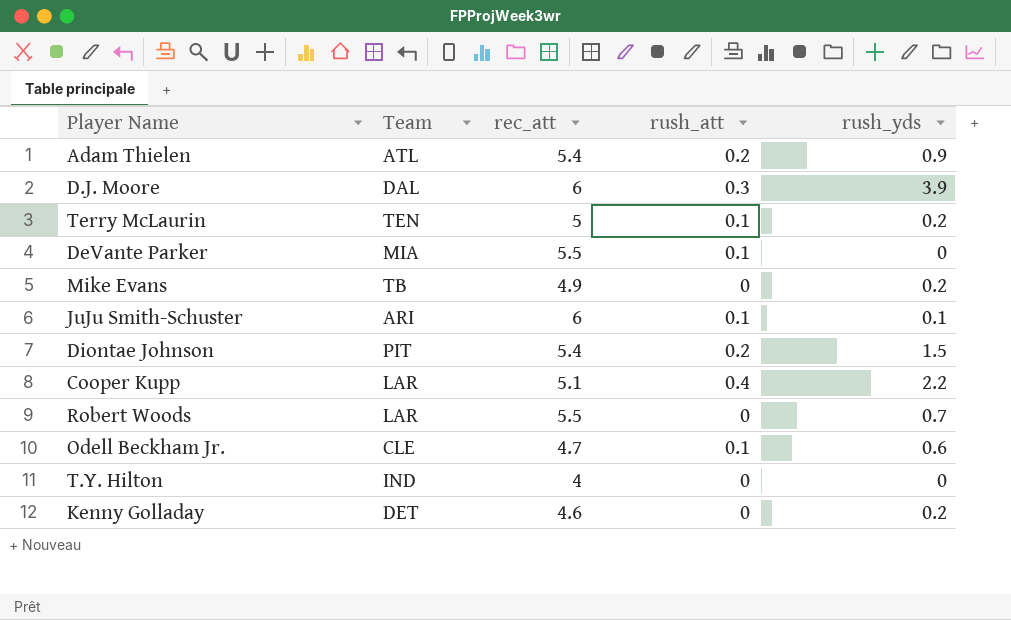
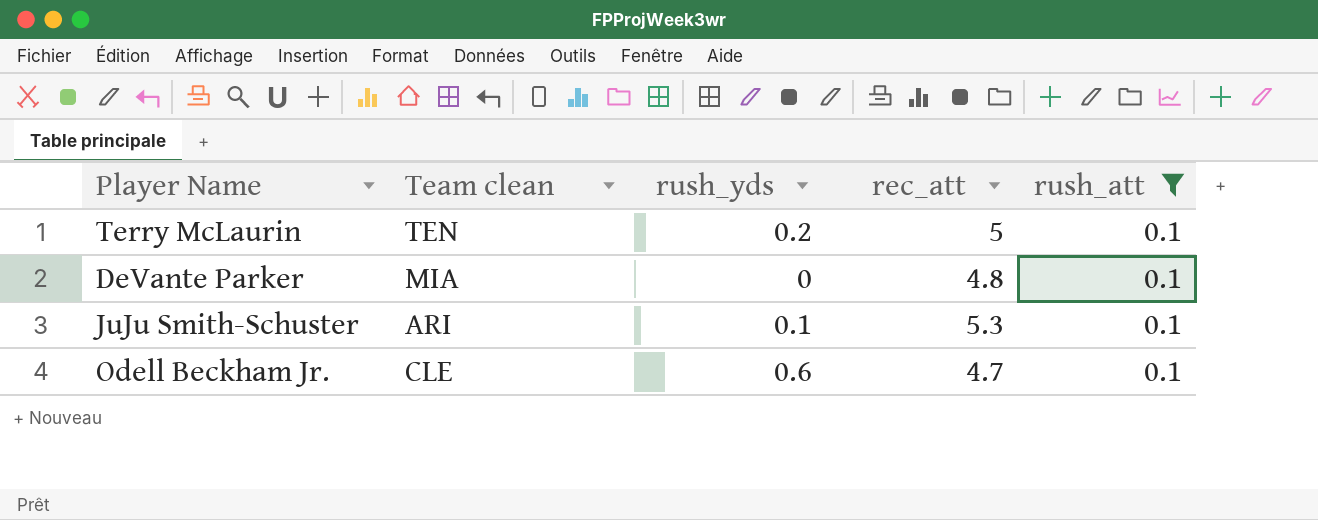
filter: none -> rush_att = 0.1
column name: Team -> Team clean
column rush_yds | position: 5 -> 3
DeVante Parker | rec_att: 5.5 -> 4.8
JuJu Smith-Schuster | rec_att: 6 -> 5.3

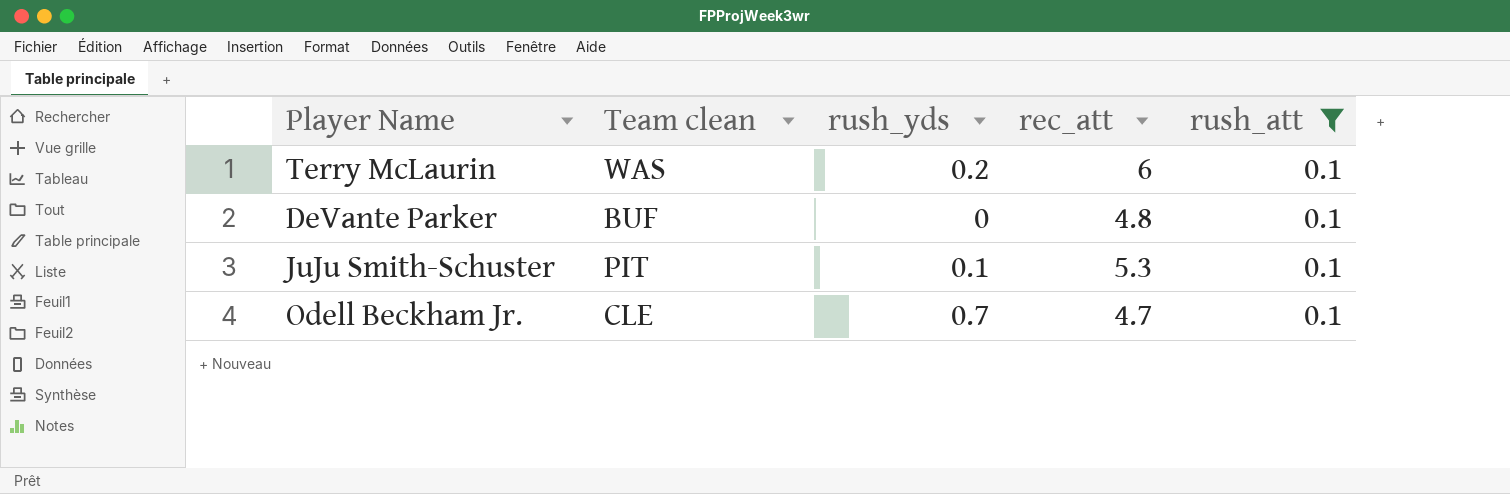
Terry McLaurin | Team clean: TEN -> WAS
Terry McLaurin | rec_att: 5 -> 6
DeVante Parker | Team clean: MIA -> BUF
JuJu Smith-Schuster | Team clean: ARI -> PIT
Odell Beckham Jr. | rush_yds: 0.6 -> 0.7

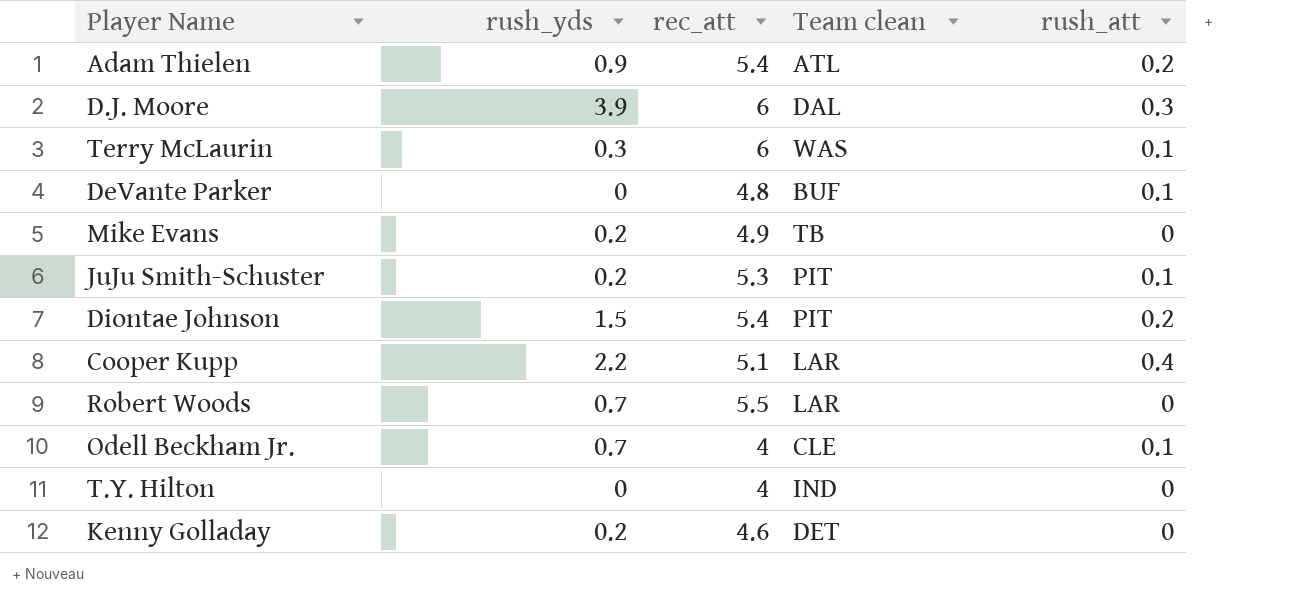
filter: rush_att = 0.1 -> none
column Team clean | position: 2 -> 4
Terry McLaurin | rush_yds: 0.2 -> 0.3
JuJu Smith-Schuster | rush_yds: 0.1 -> 0.2
Odell Beckham Jr. | rec_att: 4.7 -> 4

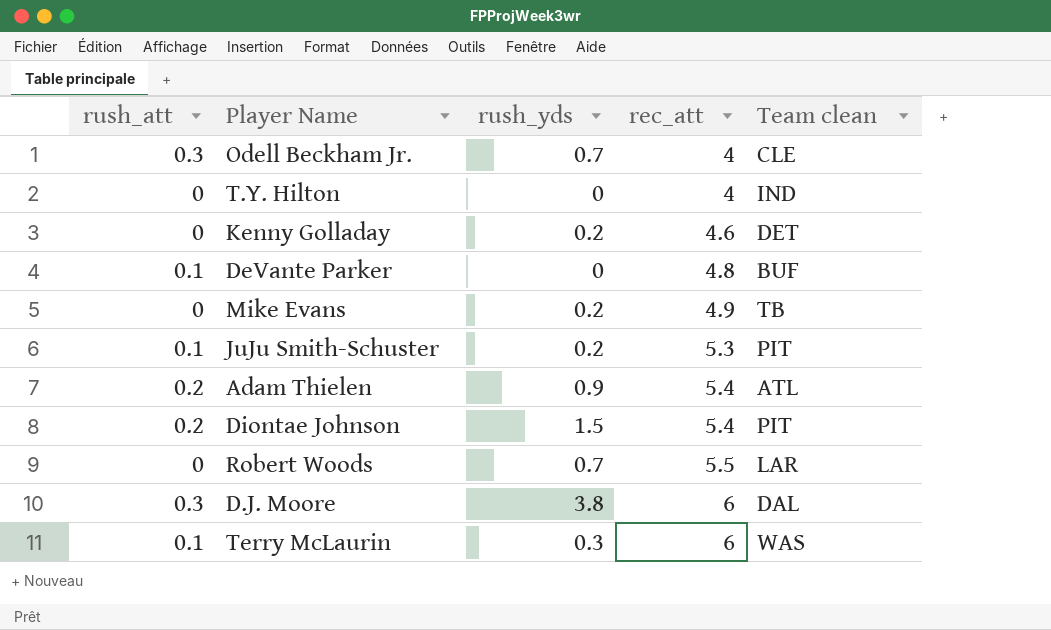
row order: none -> rec_att ascending
column rush_att | position: 5 -> 1
row Cooper Kupp: 2.2 | 5.1 | LAR | 0.4 -> none
Odell Beckham Jr. | rush_att: 0.1 -> 0.3
D.J. Moore | rush_yds: 3.9 -> 3.8

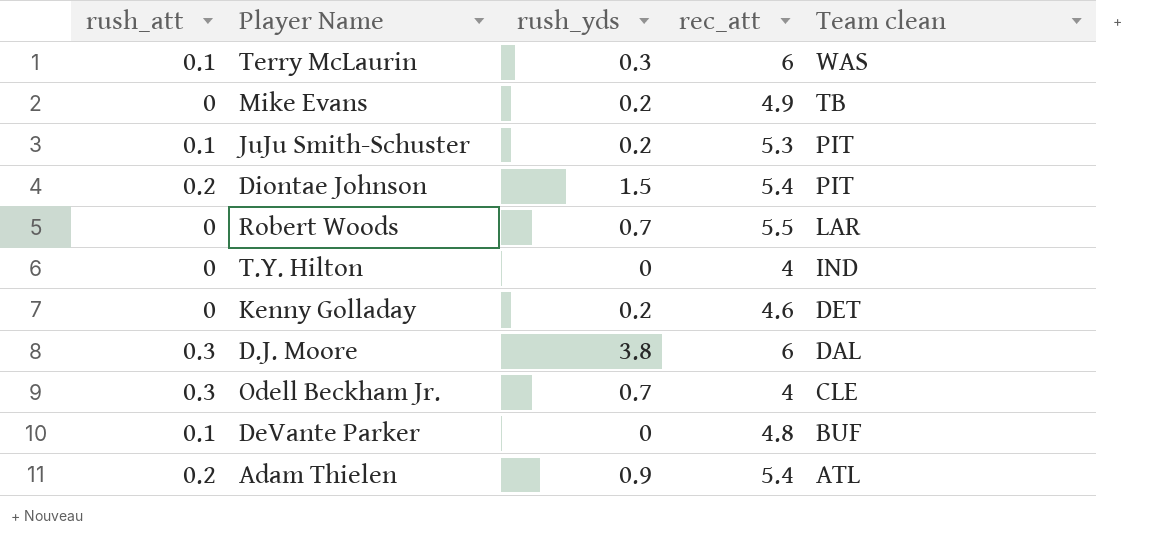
row order: rec_att ascending -> Team clean descending

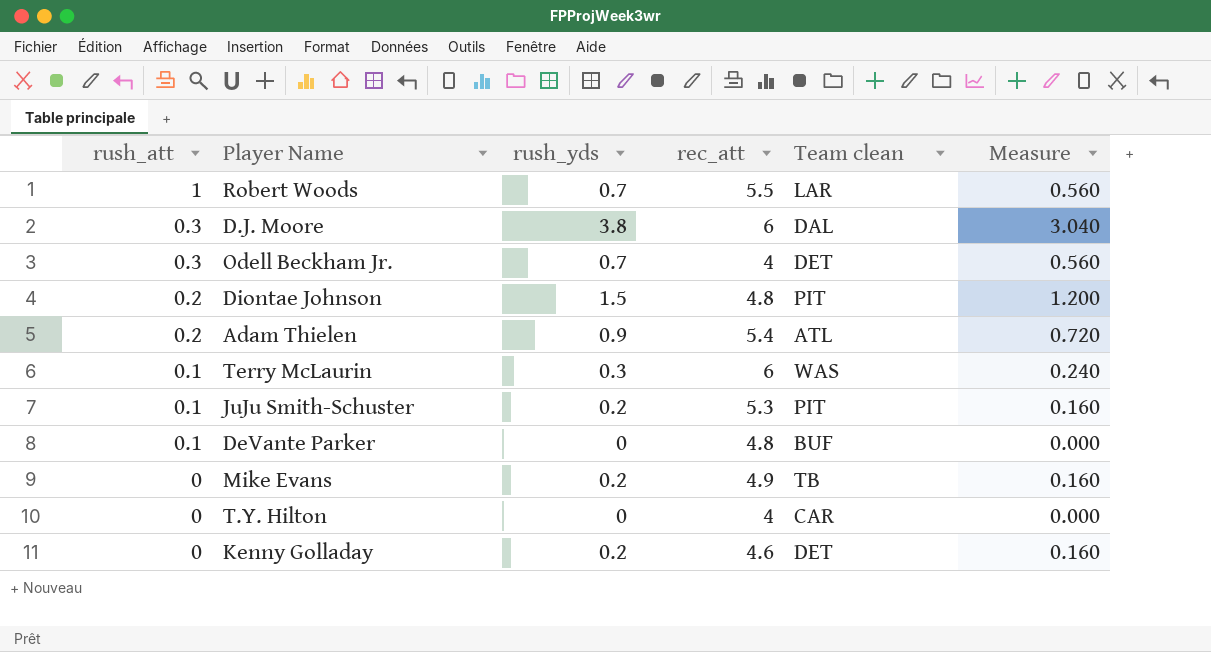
row order: Team clean descending -> rush_att descending
column Measure | formula: none -> [rush_yds] * 0.8
Robert Woods | rush_att: 0 -> 1
Odell Beckham Jr. | Team clean: CLE -> DET
Diontae Johnson | rec_att: 5.4 -> 4.8
T.Y. Hilton | Team clean: IND -> CAR

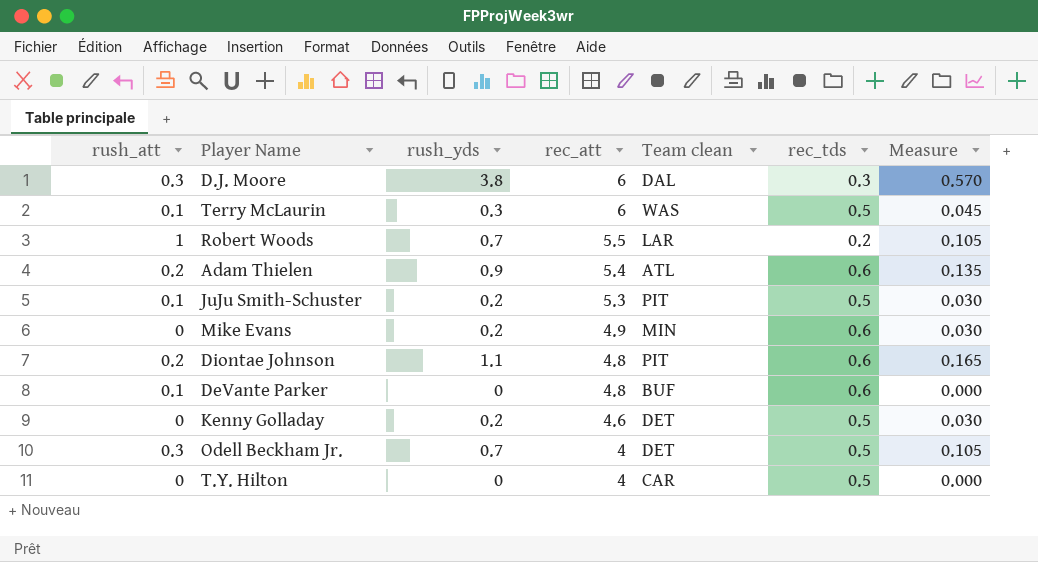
row order: rush_att descending -> rec_att descending
column rec_tds | position: none -> 6
column Measure | formula: [rush_yds] * 0.8 -> [rush_yds] * 0.15
Mike Evans | Team clean: TB -> MIN
Diontae Johnson | rush_yds: 1.5 -> 1.1

